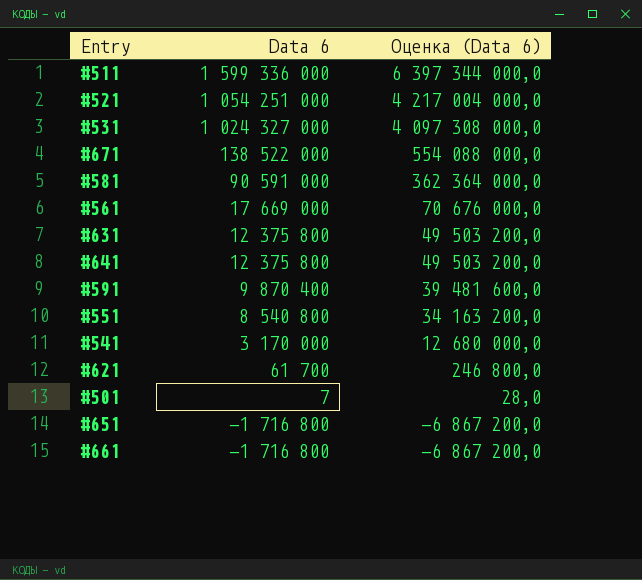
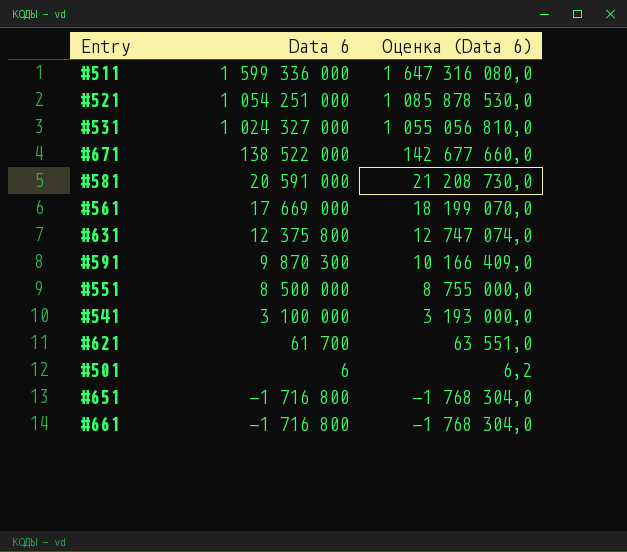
column Оценка (Data 6) | formula: [Data 6] * 4 -> [Data 6] * 1,03
row #641: 12 375 800 | 49 503 200,0 -> none
#581 | Data 6: 90 591 000 -> 20 591 000
#591 | Data 6: 9 870 400 -> 9 870 300
#551 | Data 6: 8 540 800 -> 8 500 000
#541 | Data 6: 3 170 000 -> 3 100 000
#501 | Data 6: 7 -> 6

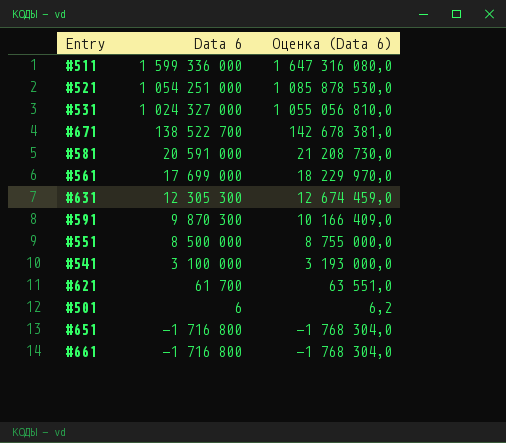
#671 | Data 6: 138 522 000 -> 138 522 700
#671 | Оценка (Data 6): 142 677 660,0 -> 142 678 381,0
#561 | Data 6: 17 669 000 -> 17 699 000
#561 | Оценка (Data 6): 18 199 070,0 -> 18 229 970,0
#631 | Data 6: 12 375 800 -> 12 305 300
#631 | Оценка (Data 6): 12 747 074,0 -> 12 674 459,0

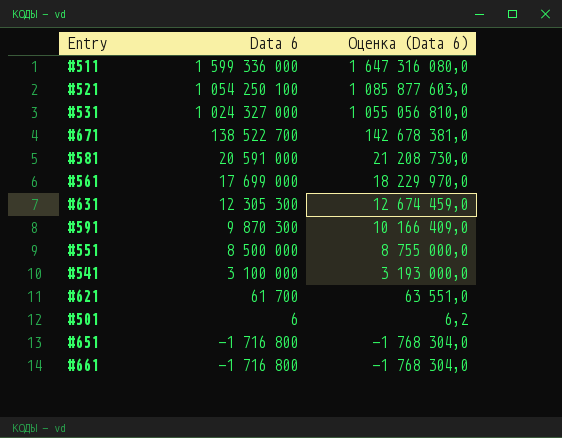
#521 | Data 6: 1 054 251 000 -> 1 054 250 100
#521 | Оценка (Data 6): 1 085 878 530,0 -> 1 085 877 603,0

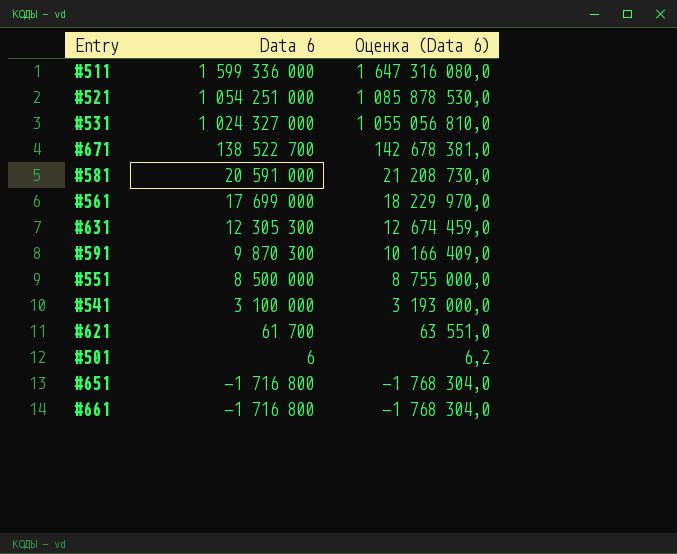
#521 | Data 6: 1 054 250 100 -> 1 054 251 000
#521 | Оценка (Data 6): 1 085 877 603,0 -> 1 085 878 530,0

